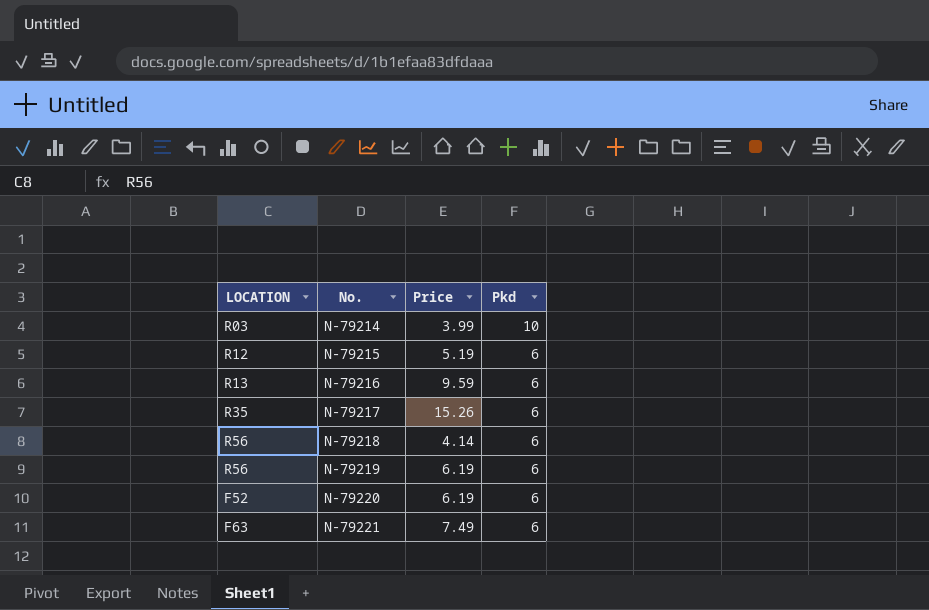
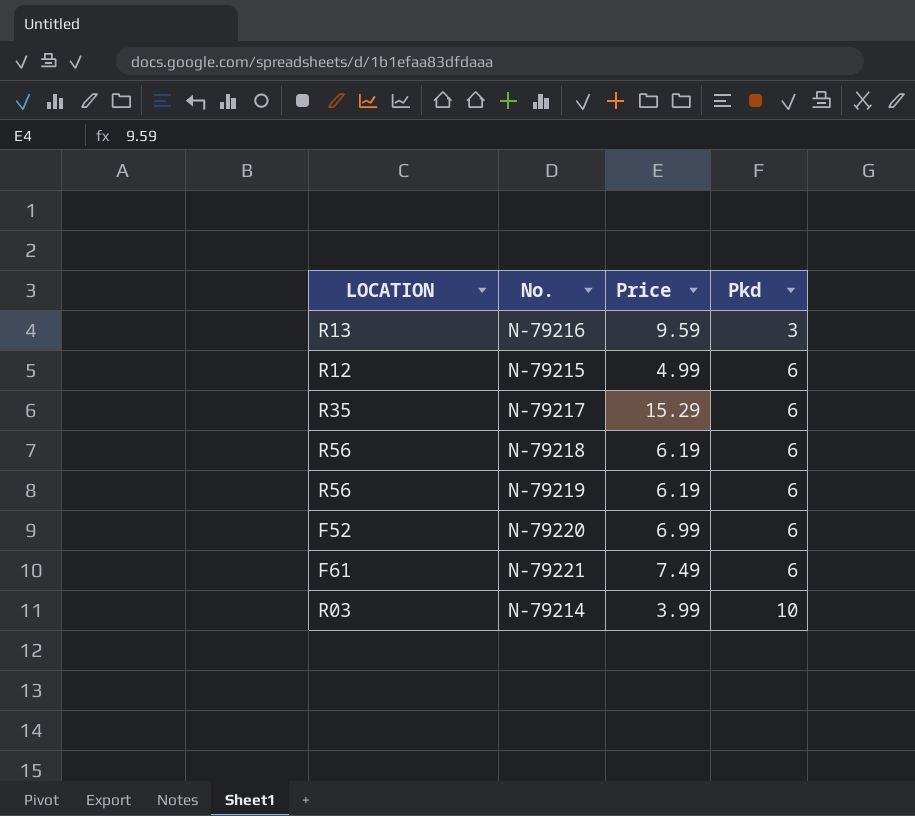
row order: No. ascending -> Pkd ascending
N-79216 | Pkd: 6 -> 3
N-79215 | Price: 5.19 -> 4.99
N-79217 | Price: 15.26 -> 15.29
N-79218 | Price: 4.14 -> 6.19
N-79220 | Price: 6.19 -> 6.99
N-79221 | LOCATION: F63 -> F61

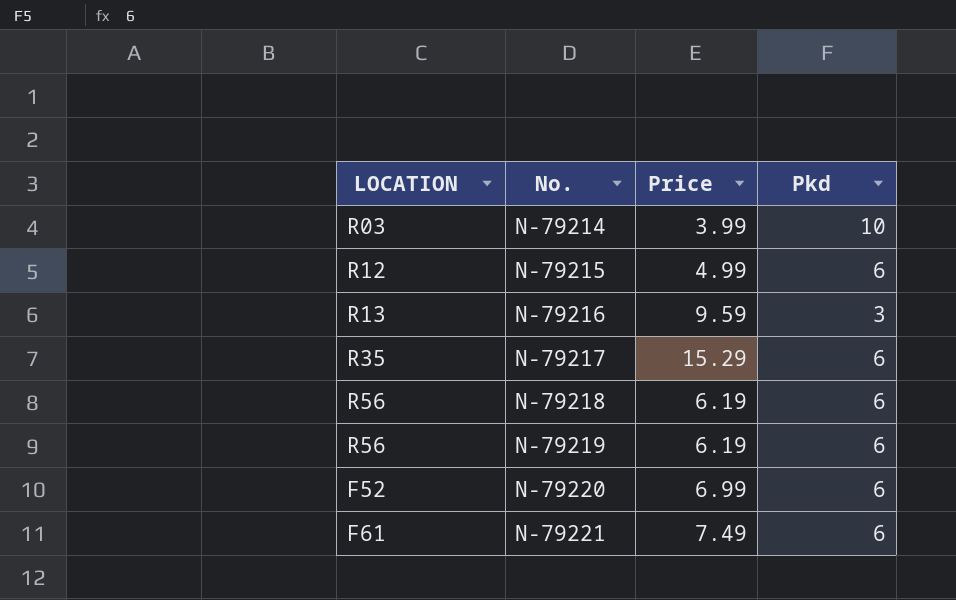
row order: Pkd ascending -> No. ascending

